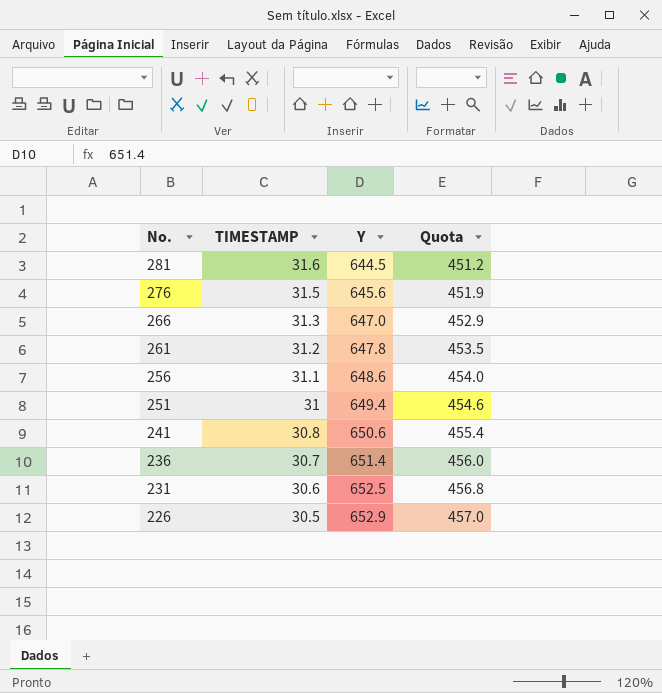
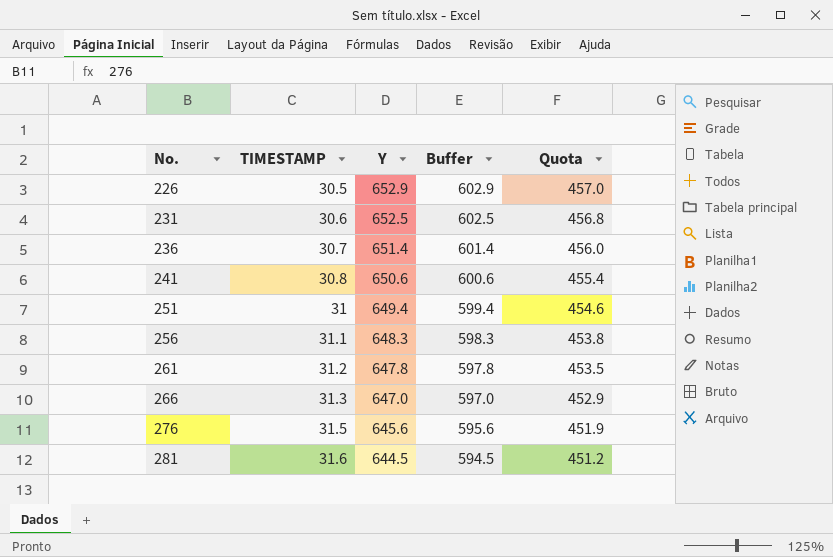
row order: No. descending -> No. ascending
column Buffer | formula: none -> [Y] - 50
256 | Y: 648.6 -> 648.3
256 | Quota: 454.0 -> 453.8

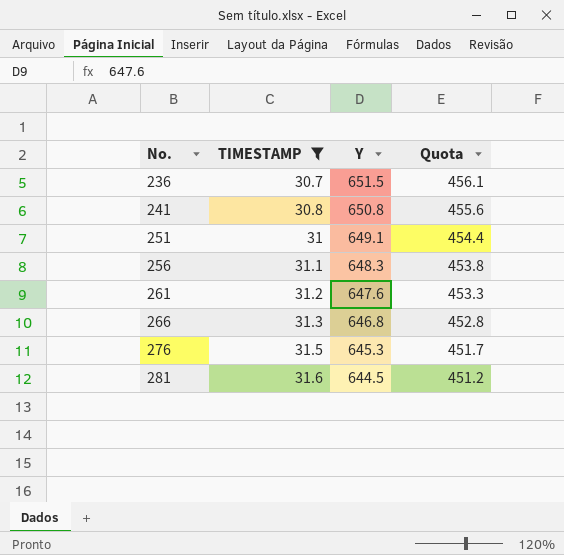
filter: none -> TIMESTAMP >= 30.7
column Buffer | formula: [Y] - 50 -> none
236 | Y: 651.4 -> 651.5
236 | Quota: 456.0 -> 456.1
241 | Y: 650.6 -> 650.8
241 | Quota: 455.4 -> 455.6
251 | Y: 649.4 -> 649.1
251 | Quota: 454.6 -> 454.4
261 | Y: 647.8 -> 647.6
261 | Quota: 453.5 -> 453.3
266 | Y: 647.0 -> 646.8
266 | Quota: 452.9 -> 452.8
276 | Y: 645.6 -> 645.3
276 | Quota: 451.9 -> 451.7

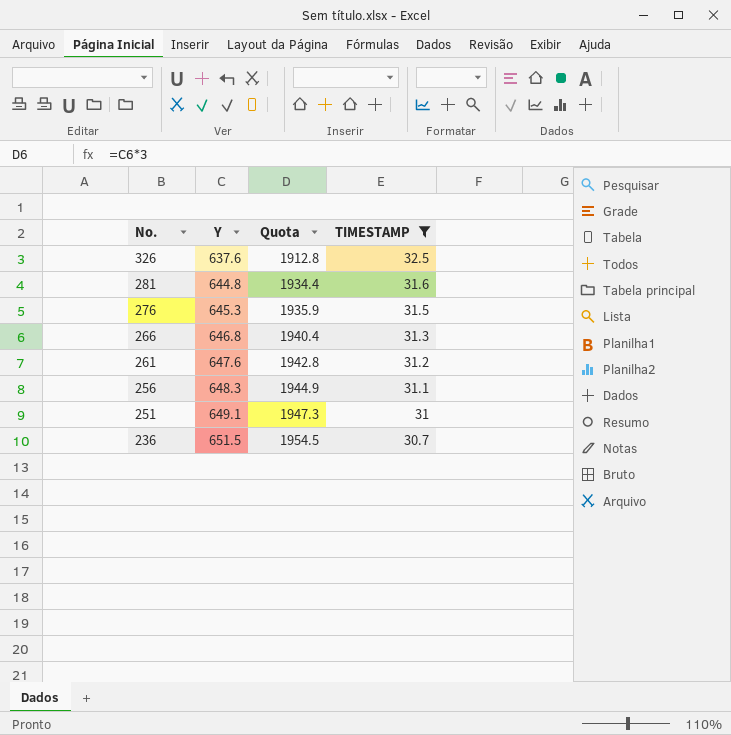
row order: No. ascending -> No. descending
column Quota | formula: [Y] * 0.7 -> [Y] * 3
column TIMESTAMP | position: 2 -> 4
row 241: 30.8 | 650.8 | 455.6 -> none
row 326: none -> 637.6 | 1912.8 | 32.5
281 | Y: 644.5 -> 644.8

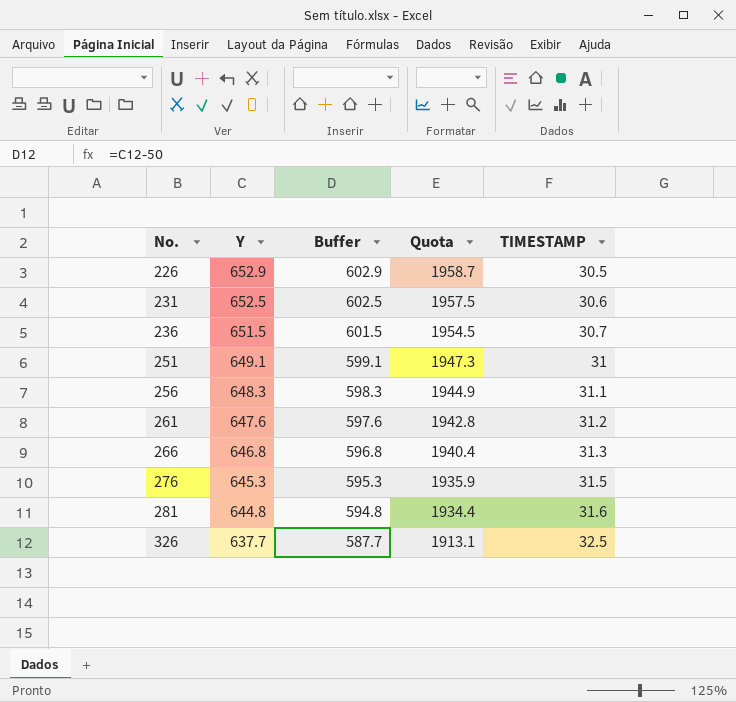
filter: TIMESTAMP >= 30.7 -> none
row order: No. descending -> No. ascending
column Buffer | formula: none -> [Y] - 50
326 | Y: 637.6 -> 637.7
326 | Quota: 1912.8 -> 1913.1

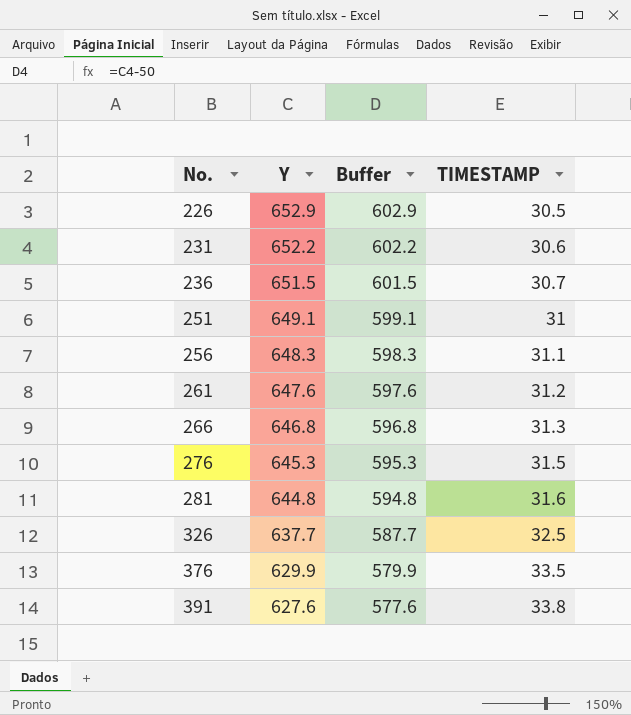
column Quota | formula: [Y] * 3 -> none
231 | Y: 652.5 -> 652.2
231 | Buffer: 602.5 -> 602.2
row 376: none -> 629.9 | 579.9 | 33.5
row 391: none -> 627.6 | 577.6 | 33.8

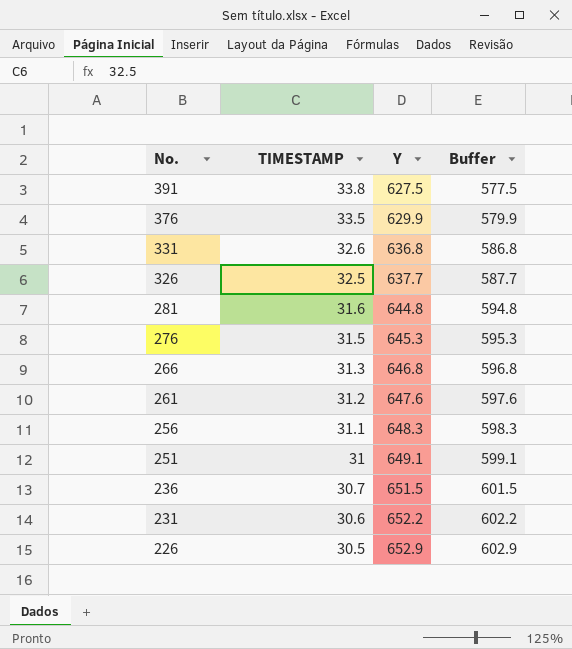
row order: No. ascending -> No. descending
column TIMESTAMP | position: 4 -> 2
391 | Y: 627.6 -> 627.5
391 | Buffer: 577.6 -> 577.5
row 331: none -> 32.6 | 636.8 | 586.8

